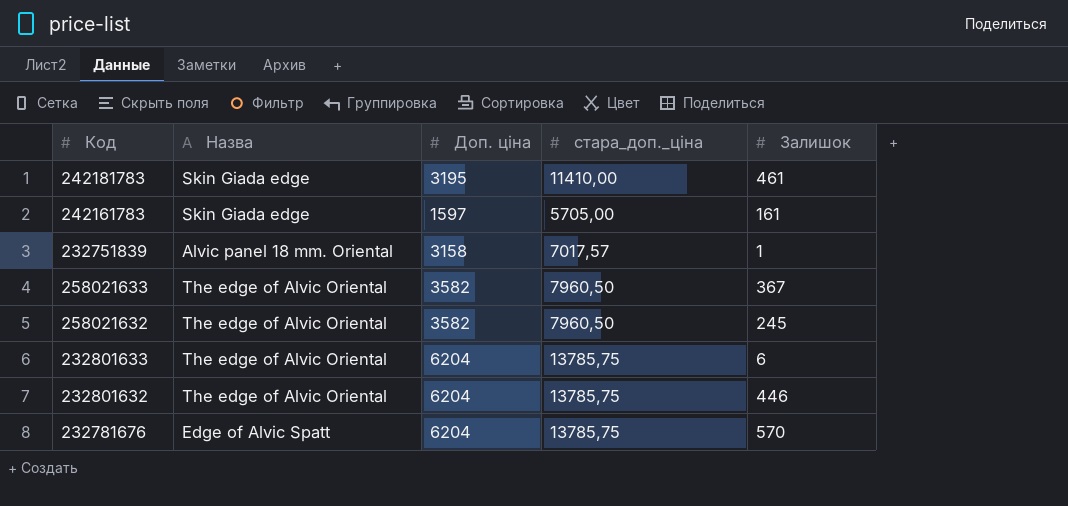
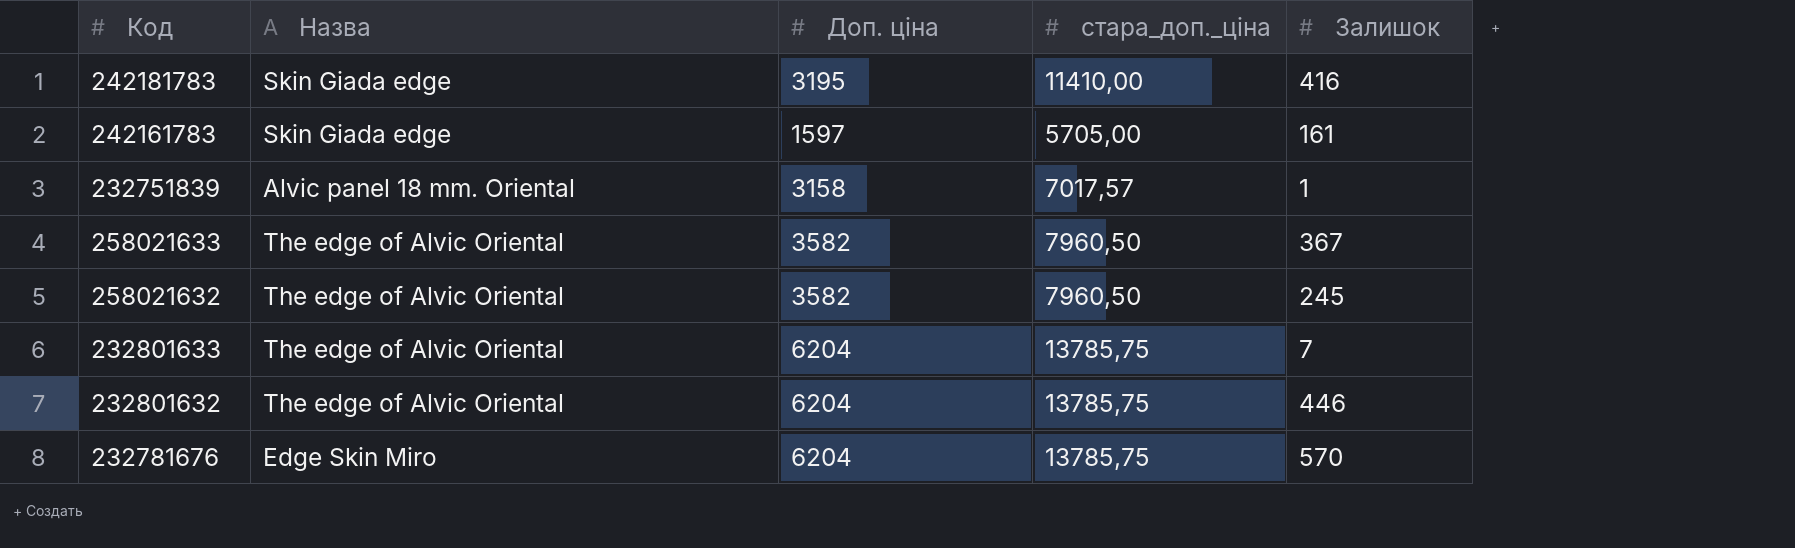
242181783 | Залишок: 461 -> 416
232801633 | Залишок: 6 -> 7
232781676 | Назва: Edge of Alvic Spatt -> Edge Skin Miro

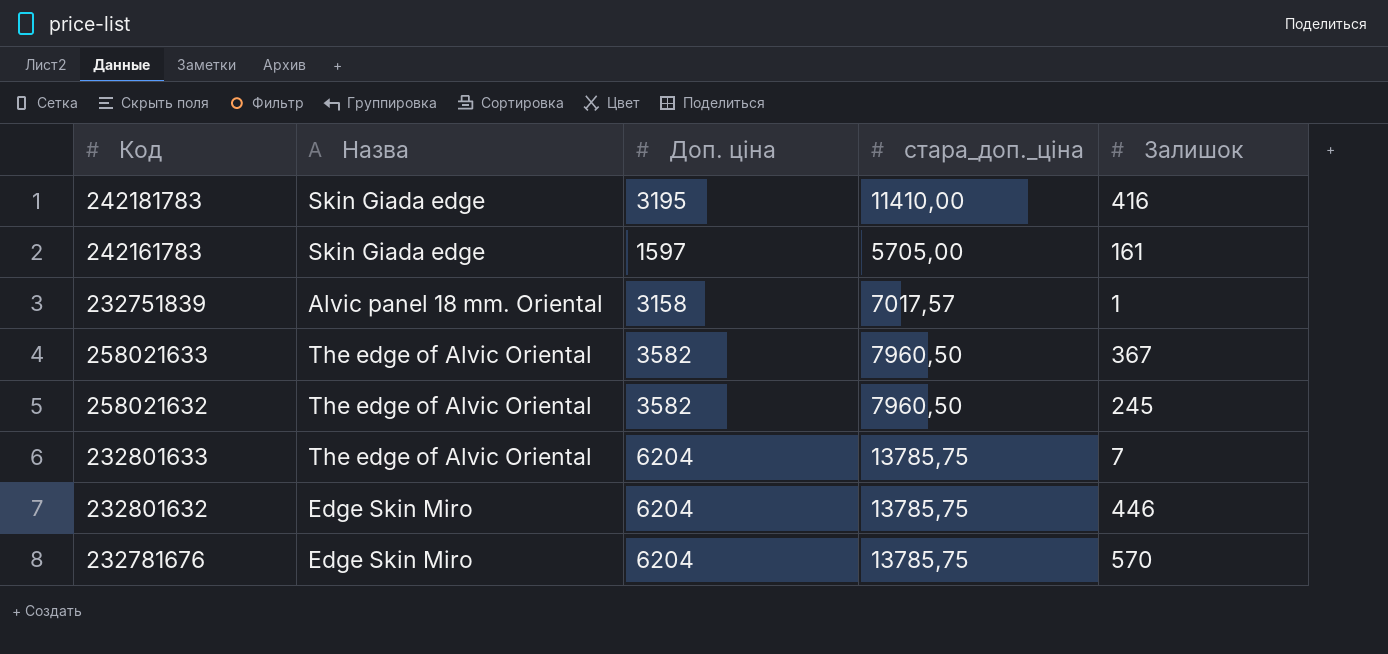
232801632 | Назва: The edge of Alvic Oriental -> Edge Skin Miro

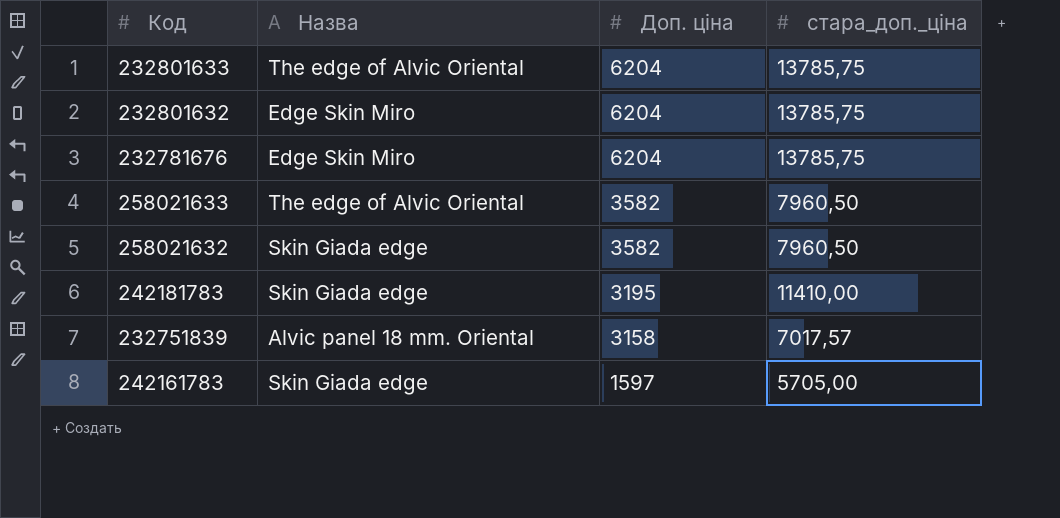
row order: none -> Доп. ціна descending
column Залишок | position: 5 -> none
258021632 | Назва: The edge of Alvic Oriental -> Skin Giada edge

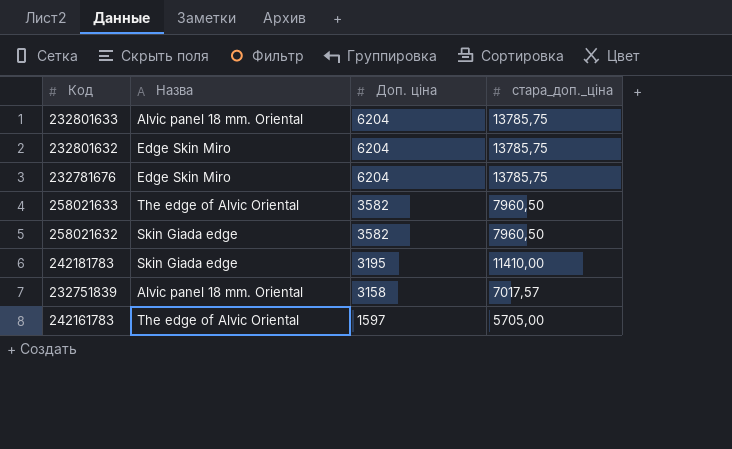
232801633 | Назва: The edge of Alvic Oriental -> Alvic panel 18 mm. Oriental
242161783 | Назва: Skin Giada edge -> The edge of Alvic Oriental

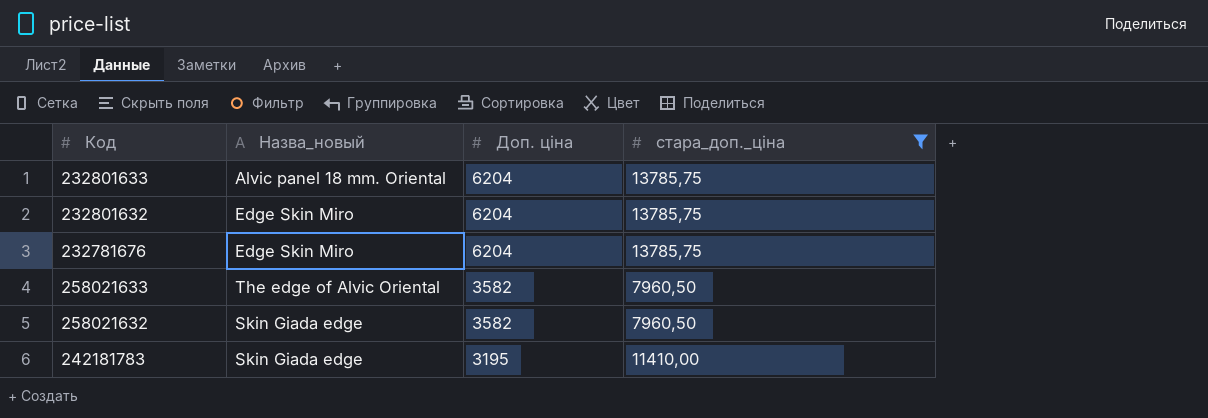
filter: none -> стара_доп._ціна >= 7960,50
column name: Назва -> Назва_новый

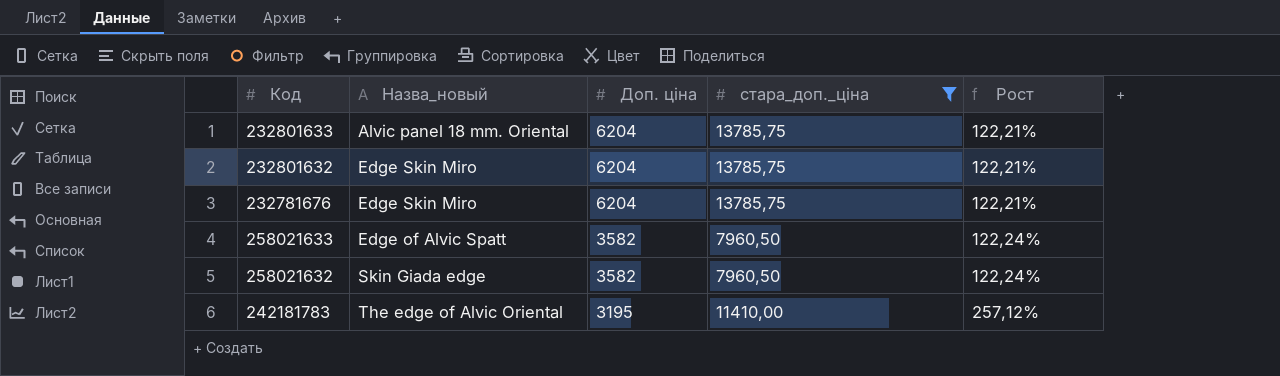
column Рост | formula: none -> ([стара_доп._ціна] - [Доп. ціна]) / [Доп. ціна]
258021633 | Назва_новый: The edge of Alvic Oriental -> Edge of Alvic Spatt
242181783 | Назва_новый: Skin Giada edge -> The edge of Alvic Oriental

